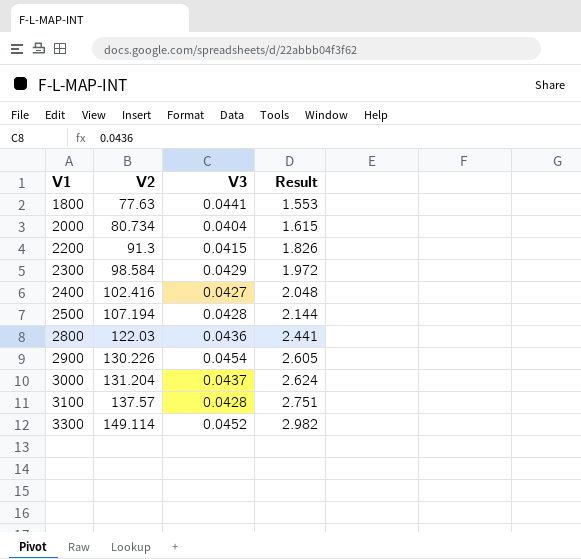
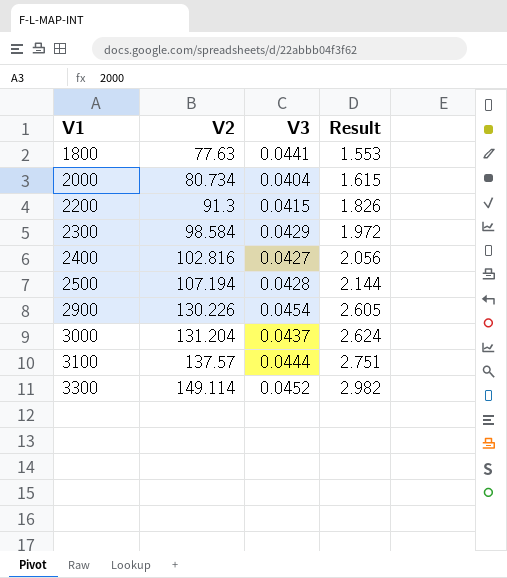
row 2800: 122.03 | 0.0436 | 2.441 -> none
2400 | V2: 102.416 -> 102.816
2400 | Result: 2.048 -> 2.056
3100 | V3: 0.0428 -> 0.0444

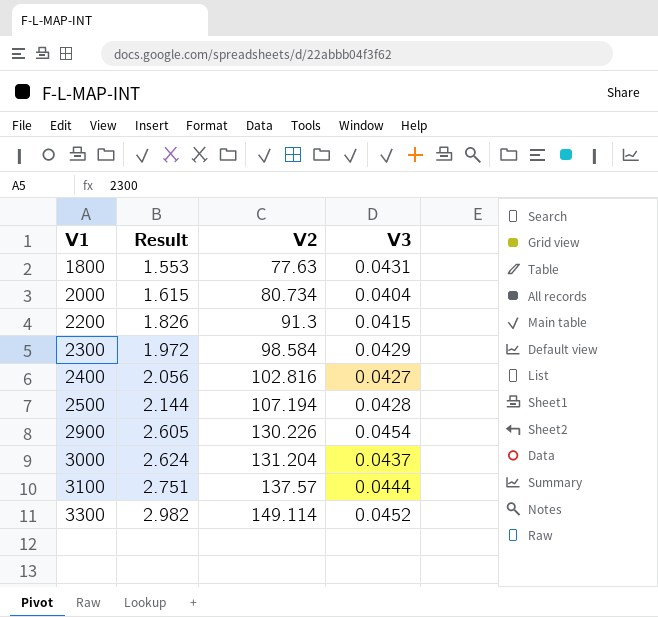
column Result | position: 4 -> 2
1800 | V3: 0.0441 -> 0.0431

